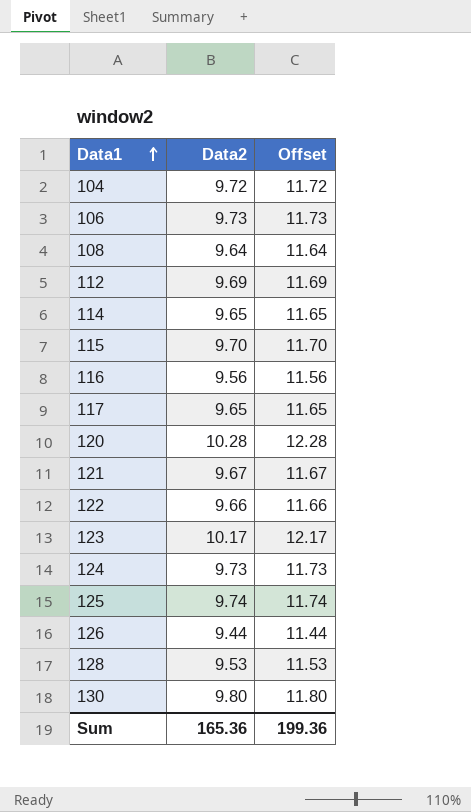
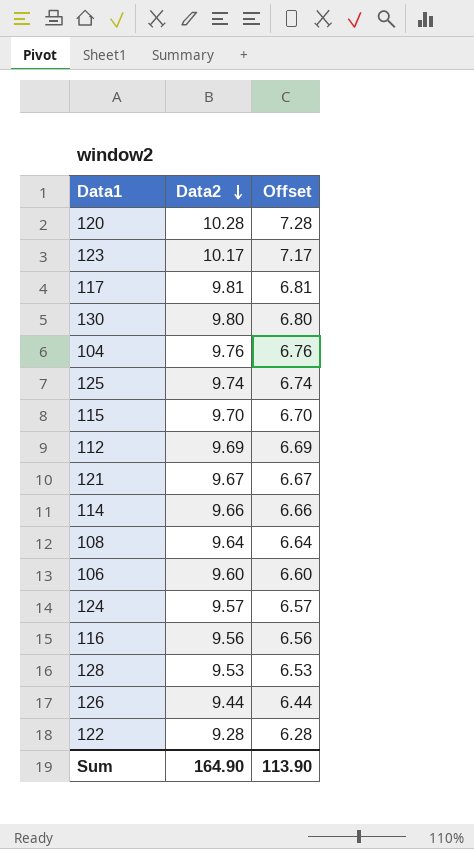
row order: Data1 ascending -> Data2 descending
column Offset | formula: [Data2] + 2 -> [Data2] - 3
117 | Data2: 9.65 -> 9.81
104 | Data2: 9.72 -> 9.76
114 | Data2: 9.65 -> 9.66
106 | Data2: 9.73 -> 9.60
124 | Data2: 9.73 -> 9.57
122 | Data2: 9.66 -> 9.28
Sum | Data2: 165.36 -> 164.90
Sum | Offset: 199.36 -> 113.90

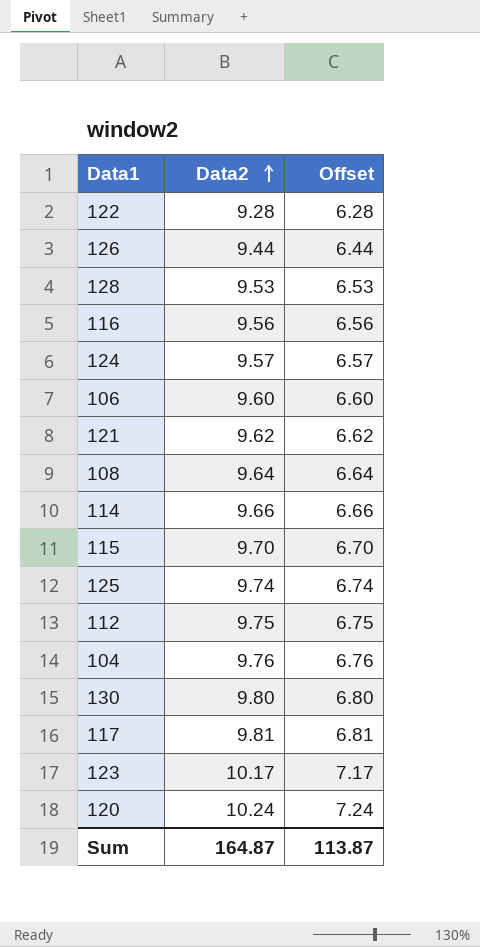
row order: Data2 descending -> Data2 ascending
121 | Data2: 9.67 -> 9.62
121 | Offset: 6.67 -> 6.62
112 | Data2: 9.69 -> 9.75
112 | Offset: 6.69 -> 6.75
120 | Data2: 10.28 -> 10.24
120 | Offset: 7.28 -> 7.24
Sum | Data2: 164.90 -> 164.87
Sum | Offset: 113.90 -> 113.87

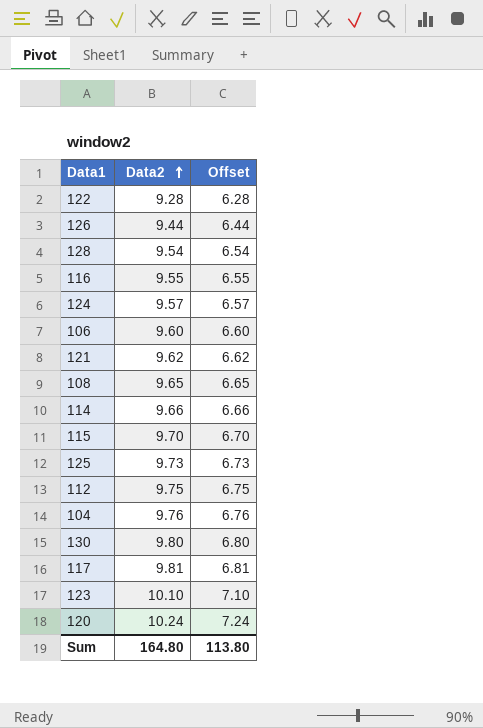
128 | Data2: 9.53 -> 9.54
128 | Offset: 6.53 -> 6.54
116 | Data2: 9.56 -> 9.55
116 | Offset: 6.56 -> 6.55
108 | Data2: 9.64 -> 9.65
108 | Offset: 6.64 -> 6.65
125 | Data2: 9.74 -> 9.73
125 | Offset: 6.74 -> 6.73
123 | Data2: 10.17 -> 10.10
123 | Offset: 7.17 -> 7.10
Sum | Data2: 164.87 -> 164.80
Sum | Offset: 113.87 -> 113.80

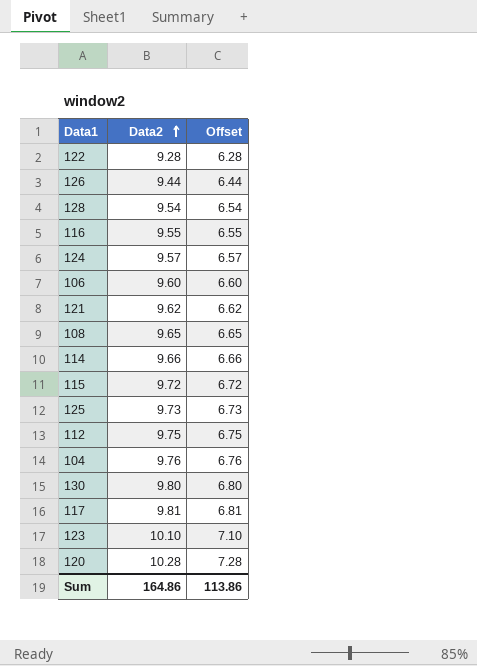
115 | Data2: 9.70 -> 9.72
115 | Offset: 6.70 -> 6.72
120 | Data2: 10.24 -> 10.28
120 | Offset: 7.24 -> 7.28
Sum | Data2: 164.80 -> 164.86
Sum | Offset: 113.80 -> 113.86

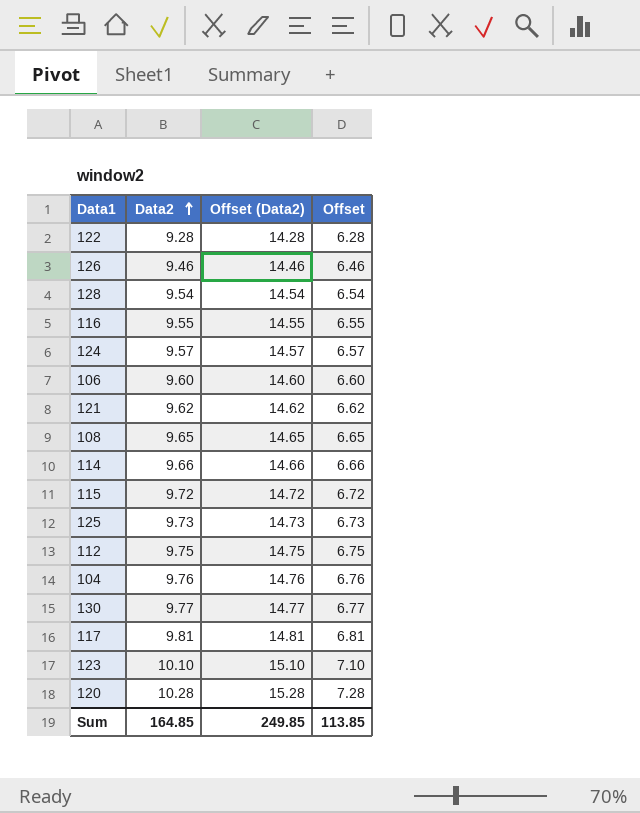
column Offset (Data2) | formula: none -> [Data2] + 5
126 | Data2: 9.44 -> 9.46
126 | Offset: 6.44 -> 6.46
130 | Data2: 9.80 -> 9.77
130 | Offset: 6.80 -> 6.77
Sum | Data2: 164.86 -> 164.85
Sum | Offset: 113.86 -> 113.85

